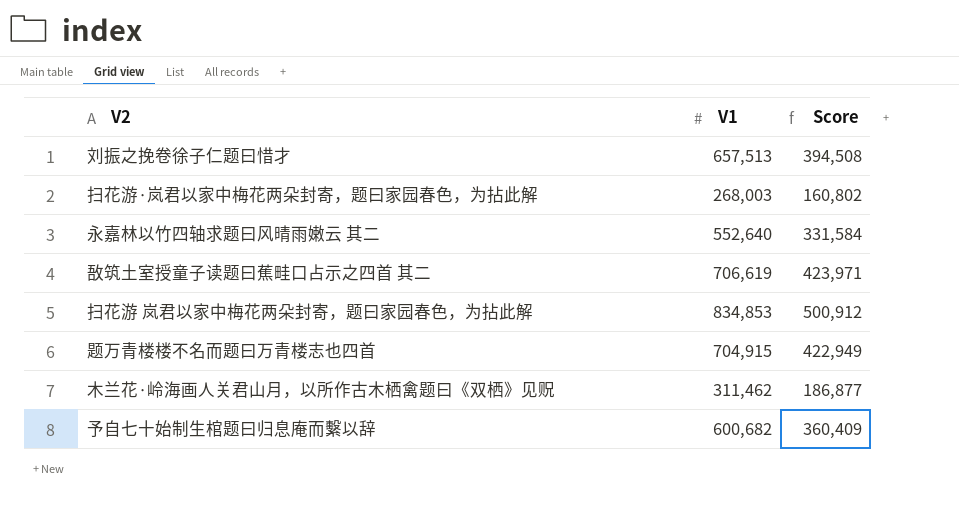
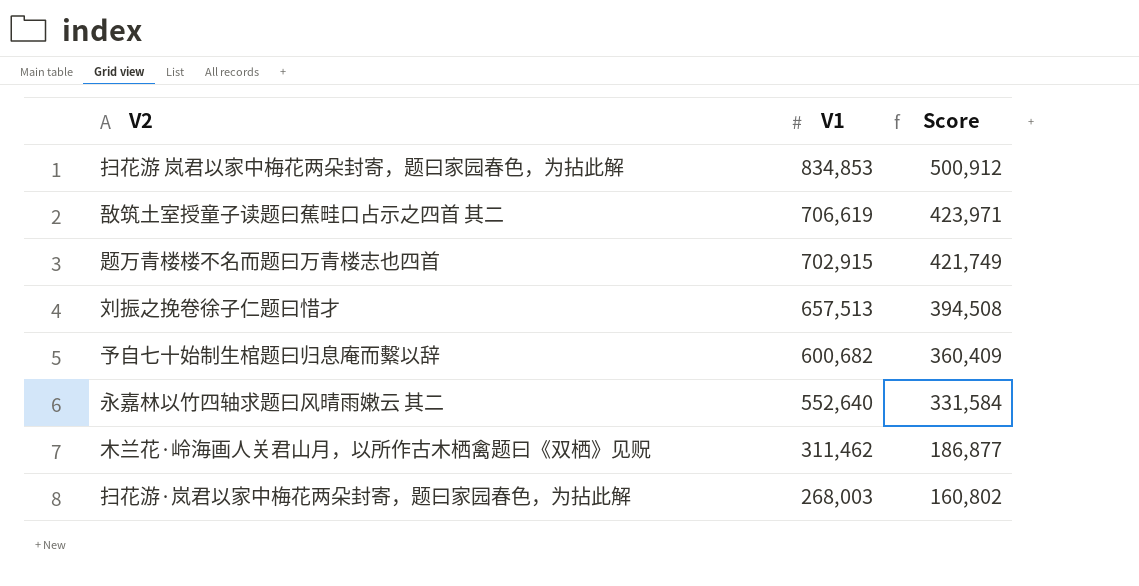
row order: none -> V1 descending
题万青楼楼不名而题曰万青楼志也四首 | V1: 704,915 -> 702,915
题万青楼楼不名而题曰万青楼志也四首 | Score: 422,949 -> 421,749

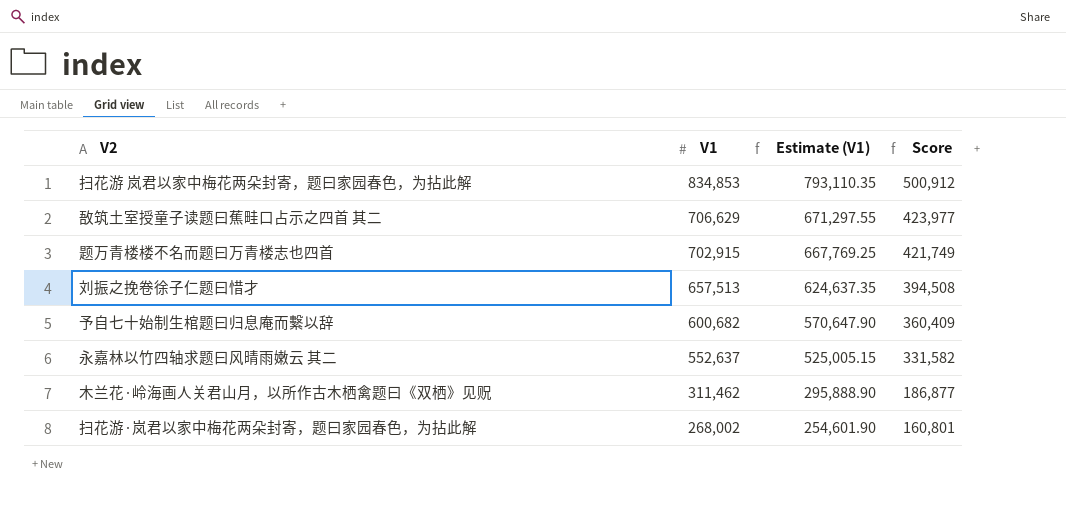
column Estimate (V1) | formula: none -> [V1] * 0.95
敔筑土室授童子读题曰蕉畦口占示之四首 其二 | V1: 706,619 -> 706,629
敔筑土室授童子读题曰蕉畦口占示之四首 其二 | Score: 423,971 -> 423,977
永嘉林以竹四轴求题曰风晴雨嫩云 其二 | V1: 552,640 -> 552,637
永嘉林以竹四轴求题曰风晴雨嫩云 其二 | Score: 331,584 -> 331,582
扫花游·岚君以家中梅花两朵封寄，题曰家园春色，为拈此解 | V1: 268,003 -> 268,002
扫花游·岚君以家中梅花两朵封寄，题曰家园春色，为拈此解 | Score: 160,802 -> 160,801

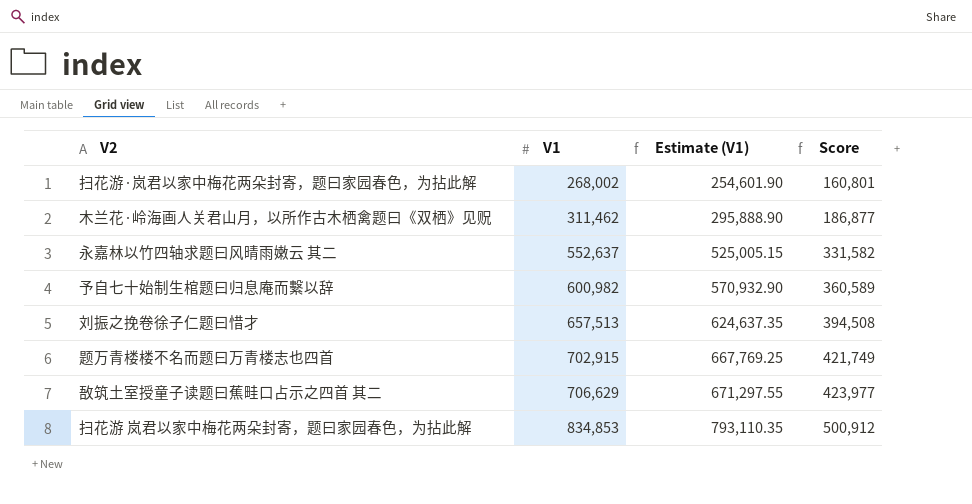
row order: V1 descending -> V1 ascending
予自七十始制生棺题曰归息庵而繫以辞 | V1: 600,682 -> 600,982
予自七十始制生棺题曰归息庵而繫以辞 | Estimate (V1): 570,647.90 -> 570,932.90
予自七十始制生棺题曰归息庵而繫以辞 | Score: 360,409 -> 360,589

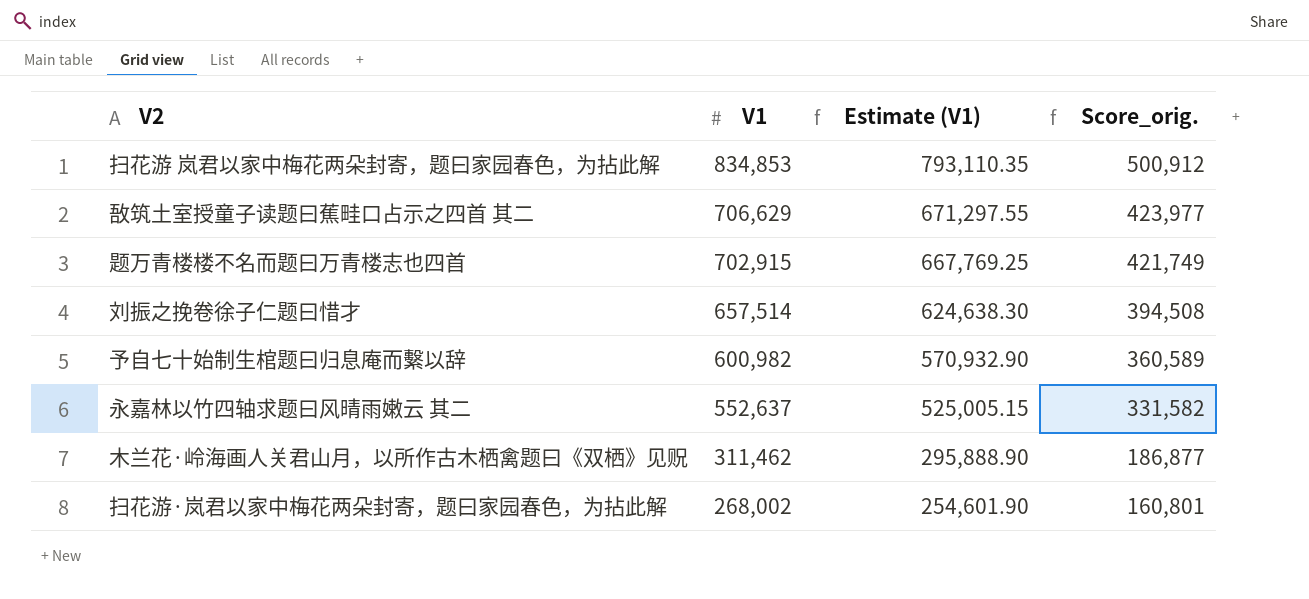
row order: V1 ascending -> V1 descending
column name: Score -> Score_orig.
刘振之挽卷徐子仁题曰惜才 | V1: 657,513 -> 657,514
刘振之挽卷徐子仁题曰惜才 | Estimate (V1): 624,637.35 -> 624,638.30

